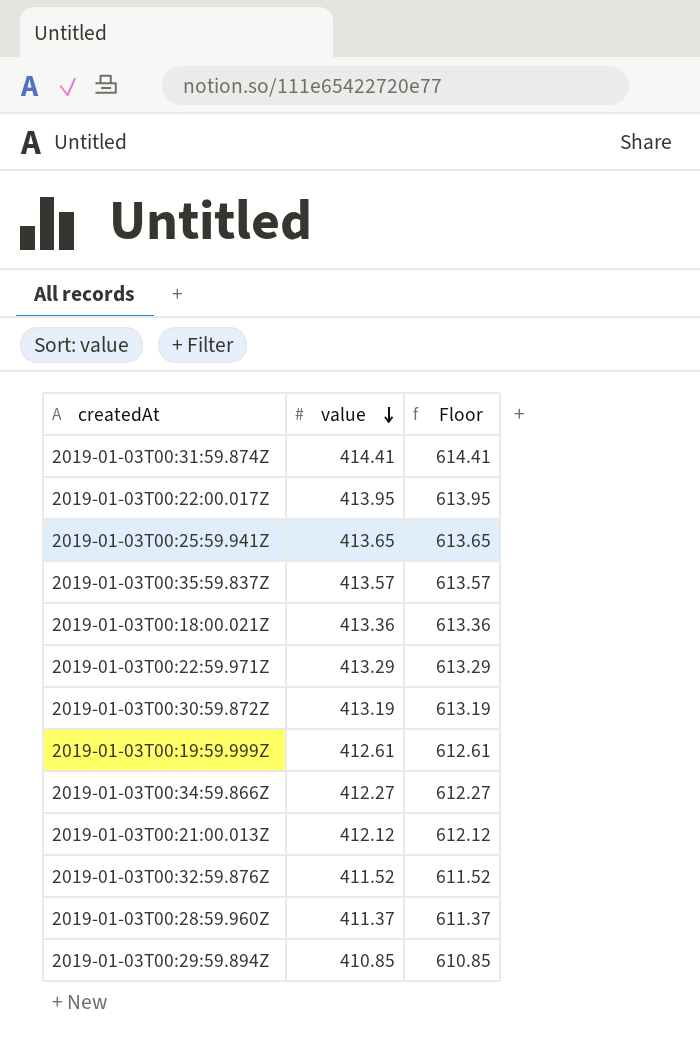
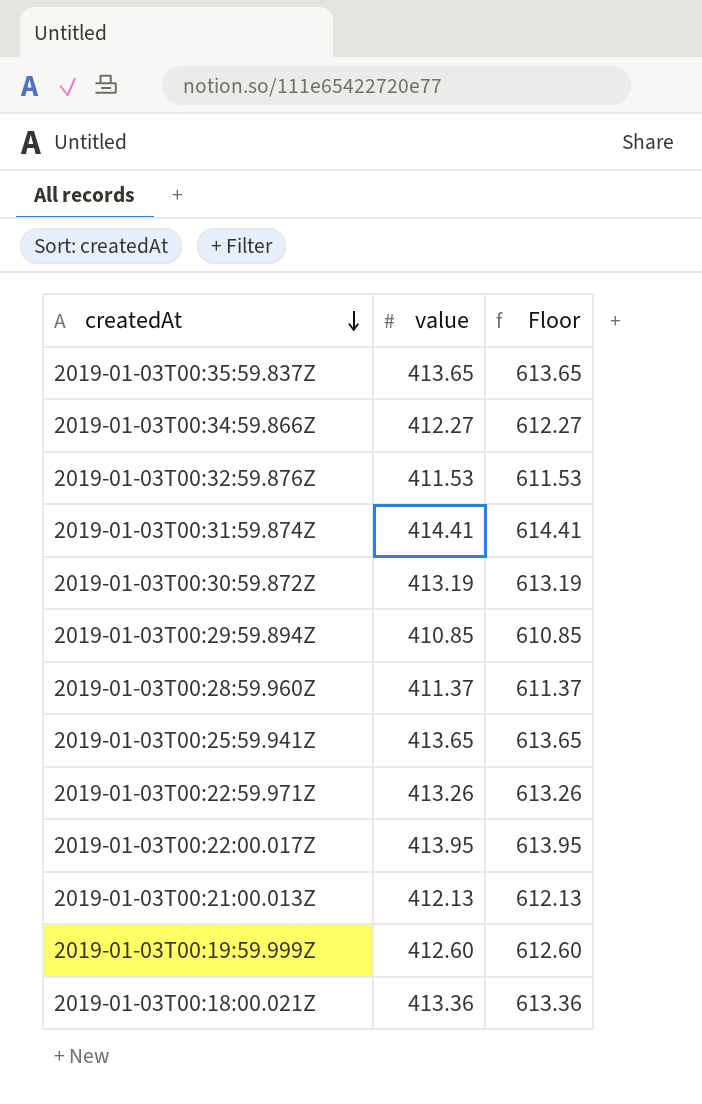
row order: value descending -> createdAt descending
2019-01-03T00:35:59.837Z | value: 413.57 -> 413.65
2019-01-03T00:35:59.837Z | Floor: 613.57 -> 613.65
2019-01-03T00:32:59.876Z | value: 411.52 -> 411.53
2019-01-03T00:32:59.876Z | Floor: 611.52 -> 611.53
2019-01-03T00:22:59.971Z | value: 413.29 -> 413.26
2019-01-03T00:22:59.971Z | Floor: 613.29 -> 613.26
2019-01-03T00:21:00.013Z | value: 412.12 -> 412.13
2019-01-03T00:21:00.013Z | Floor: 612.12 -> 612.13
2019-01-03T00:19:59.999Z | value: 412.61 -> 412.60
2019-01-03T00:19:59.999Z | Floor: 612.61 -> 612.60

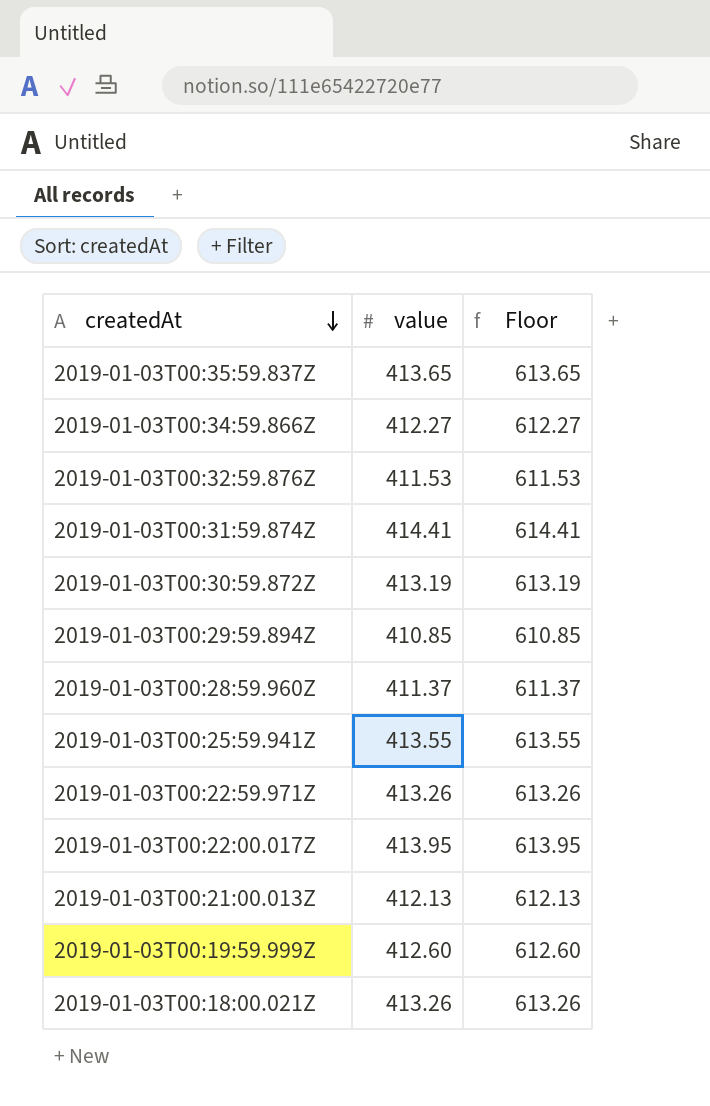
2019-01-03T00:25:59.941Z | value: 413.65 -> 413.55
2019-01-03T00:25:59.941Z | Floor: 613.65 -> 613.55
2019-01-03T00:18:00.021Z | value: 413.36 -> 413.26
2019-01-03T00:18:00.021Z | Floor: 613.36 -> 613.26

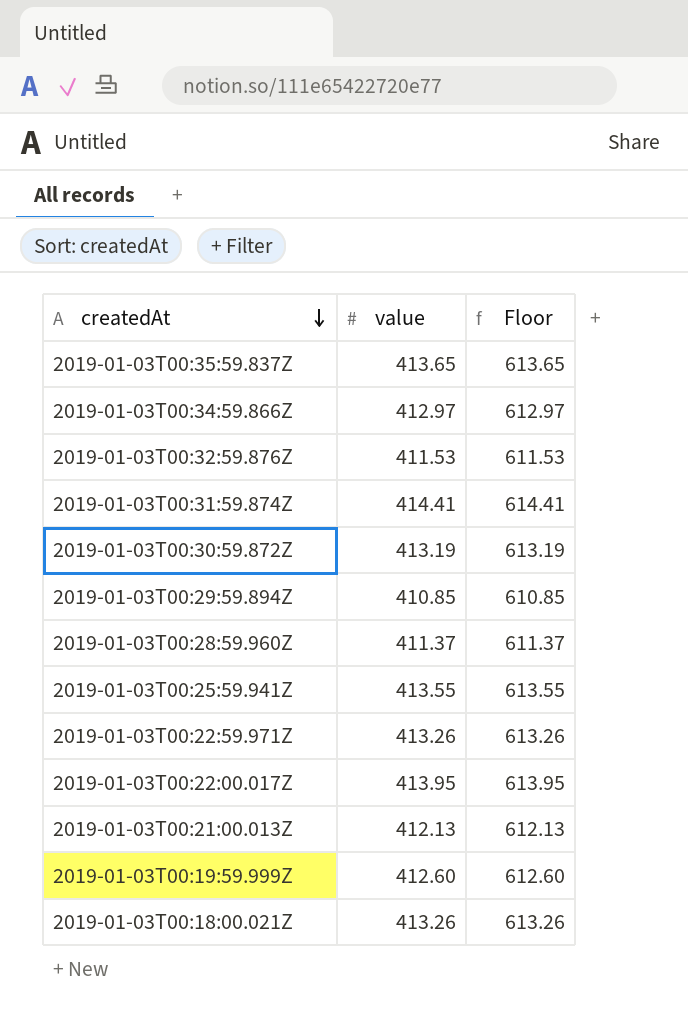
2019-01-03T00:34:59.866Z | value: 412.27 -> 412.97
2019-01-03T00:34:59.866Z | Floor: 612.27 -> 612.97

